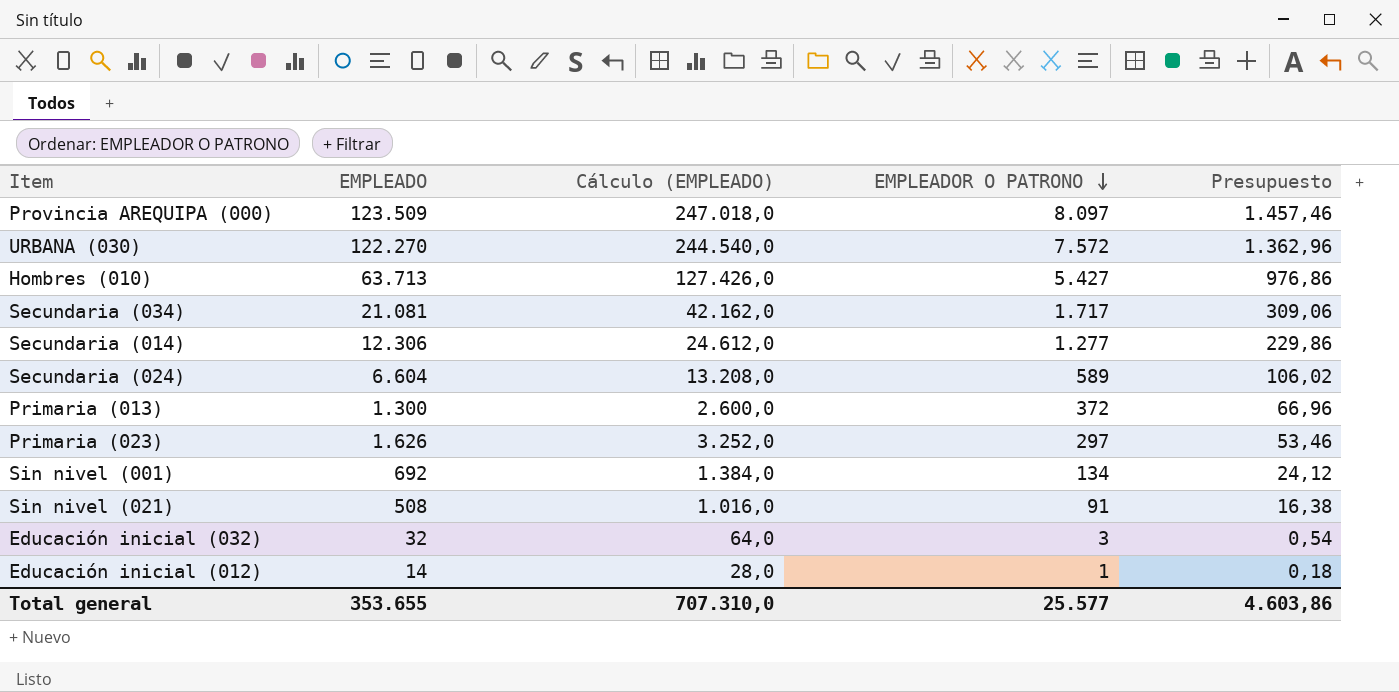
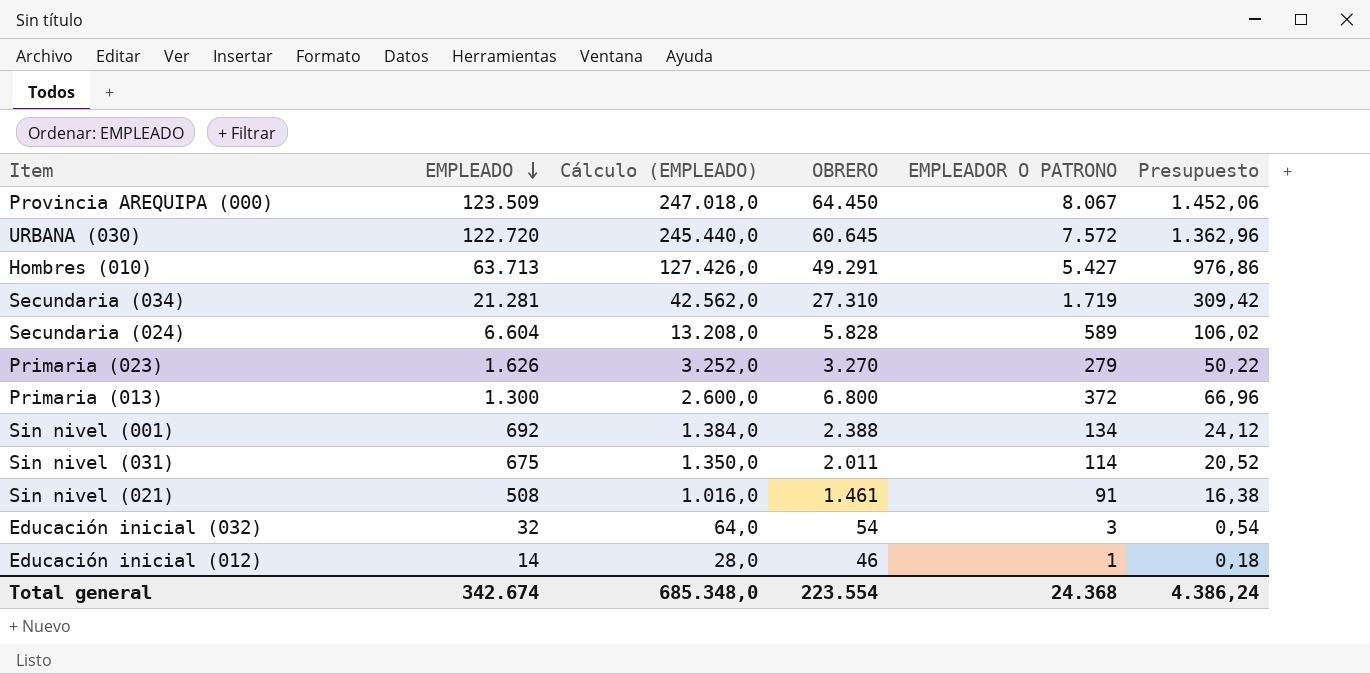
row order: EMPLEADOR O PATRONO descending -> EMPLEADO descending
column OBRERO | position: none -> 4
row Secundaria (014): 12.306 | 24.612,0 | 1.277 | 229,86 -> none
Provincia AREQUIPA (000) | EMPLEADOR O PATRONO: 8.097 -> 8.067
Provincia AREQUIPA (000) | Presupuesto: 1.457,46 -> 1.452,06
URBANA (030) | EMPLEADO: 122.270 -> 122.720
URBANA (030) | Cálculo (EMPLEADO): 244.540,0 -> 245.440,0
Secundaria (034) | EMPLEADO: 21.081 -> 21.281
Secundaria (034) | Cálculo (EMPLEADO): 42.162,0 -> 42.562,0
Secundaria (034) | EMPLEADOR O PATRONO: 1.717 -> 1.719
Secundaria (034) | Presupuesto: 309,06 -> 309,42
Primaria (023) | EMPLEADOR O PATRONO: 297 -> 279
Primaria (023) | Presupuesto: 53,46 -> 50,22
row Sin nivel (031): none -> 675 | 1.350,0 | 2.011 | 114 | 20,52
Total general | EMPLEADO: 353.655 -> 342.674
Total general | Cálculo (EMPLEADO): 707.310,0 -> 685.348,0
Total general | EMPLEADOR O PATRONO: 25.577 -> 24.368
Total general | Presupuesto: 4.603,86 -> 4.386,24

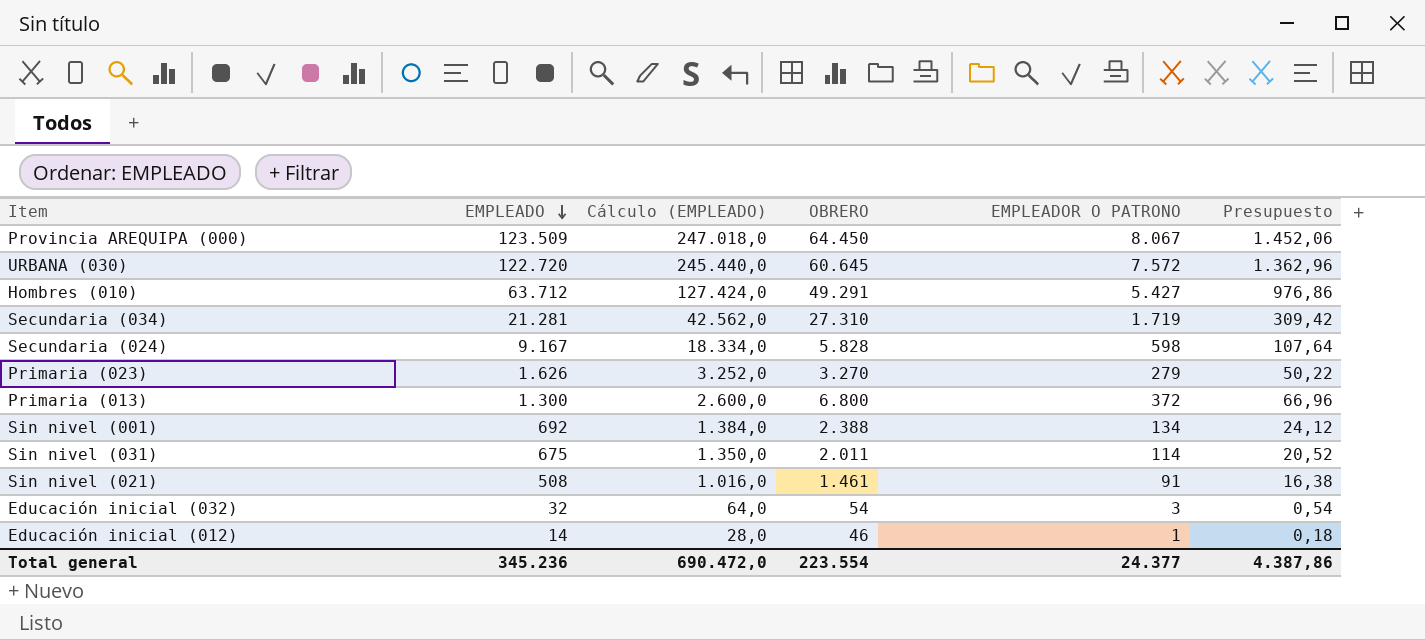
Hombres (010) | EMPLEADO: 63.713 -> 63.712
Hombres (010) | Cálculo (EMPLEADO): 127.426,0 -> 127.424,0
Secundaria (024) | EMPLEADO: 6.604 -> 9.167
Secundaria (024) | Cálculo (EMPLEADO): 13.208,0 -> 18.334,0
Secundaria (024) | EMPLEADOR O PATRONO: 589 -> 598
Secundaria (024) | Presupuesto: 106,02 -> 107,64
Total general | EMPLEADO: 342.674 -> 345.236
Total general | Cálculo (EMPLEADO): 685.348,0 -> 690.472,0
Total general | EMPLEADOR O PATRONO: 24.368 -> 24.377
Total general | Presupuesto: 4.386,24 -> 4.387,86

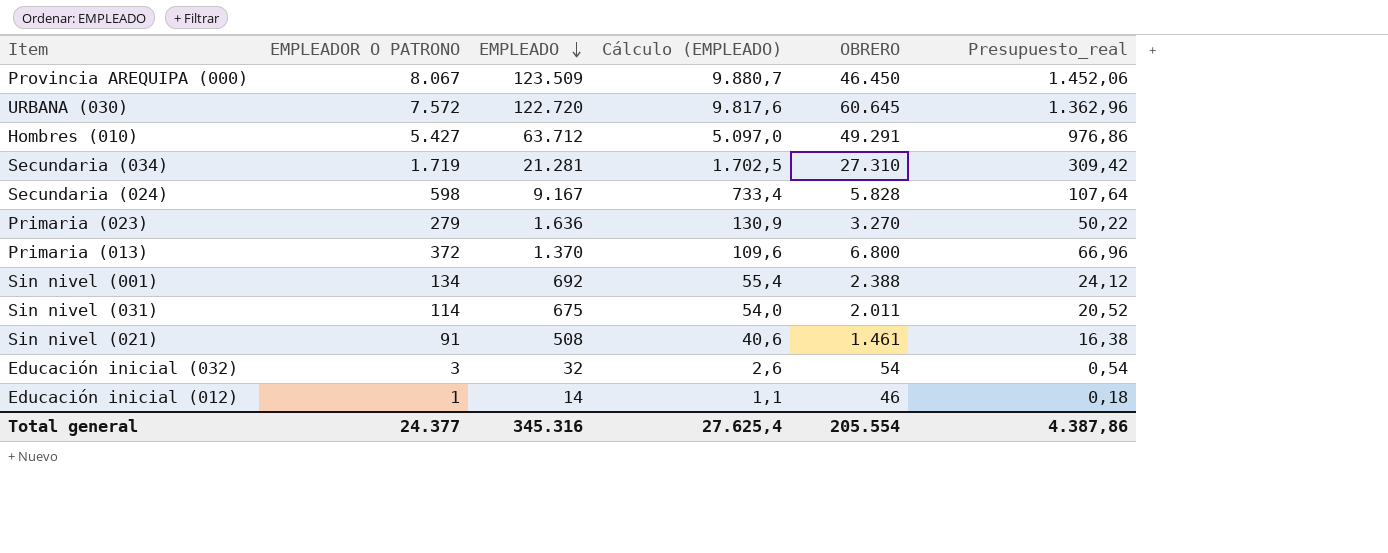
column EMPLEADOR O PATRONO | position: 5 -> 2
column Cálculo (EMPLEADO) | formula: [EMPLEADO] * 2 -> [EMPLEADO] * 0,08
column name: Presupuesto -> Presupuesto_real
Provincia AREQUIPA (000) | OBRERO: 64.450 -> 46.450
Primaria (023) | EMPLEADO: 1.626 -> 1.636
Primaria (013) | EMPLEADO: 1.300 -> 1.370
Total general | EMPLEADO: 345.236 -> 345.316
Total general | Cálculo (EMPLEADO): 690.472,0 -> 27.625,4
Total general | OBRERO: 223.554 -> 205.554

